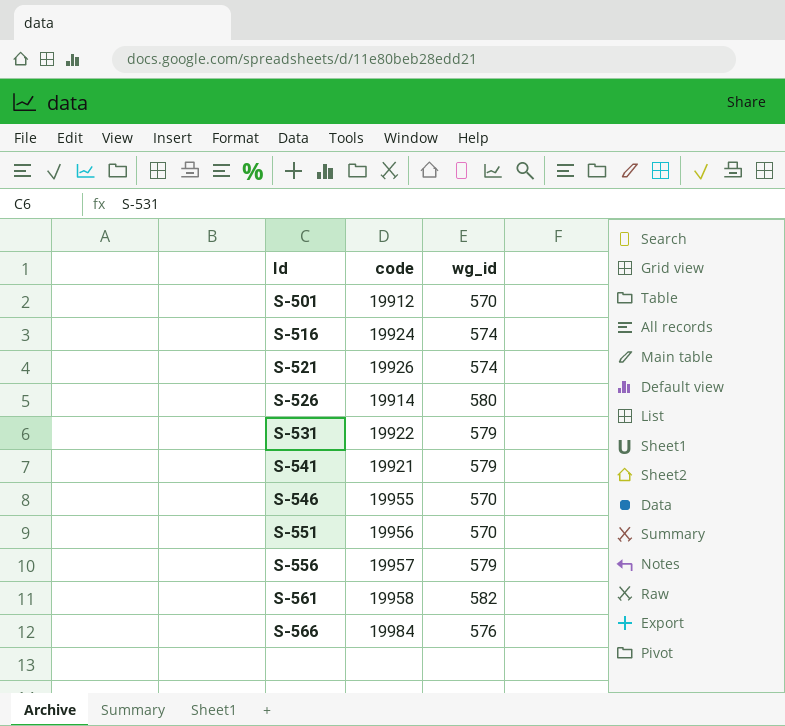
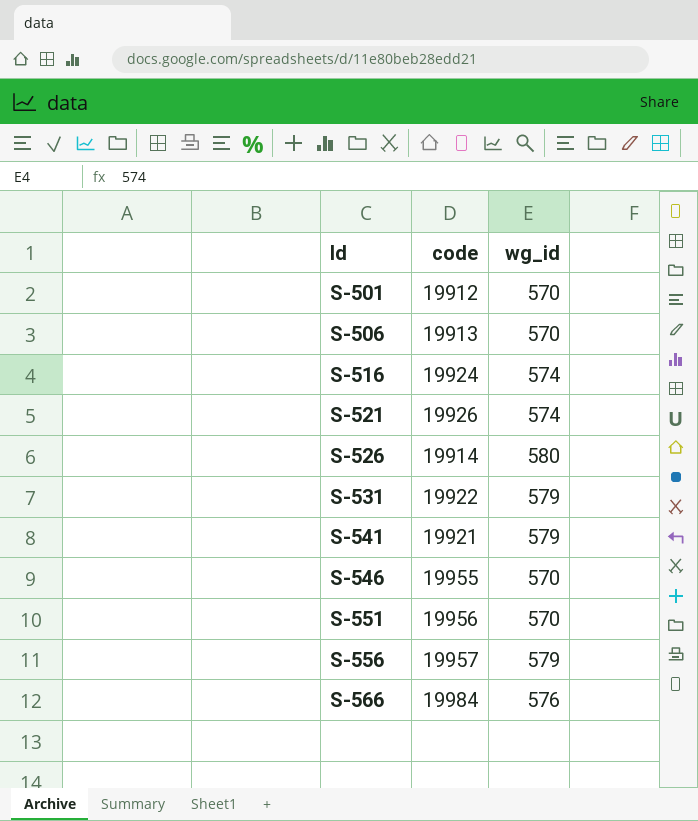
row S-561: 19958 | 582 -> none
row S-506: none -> 19913 | 570

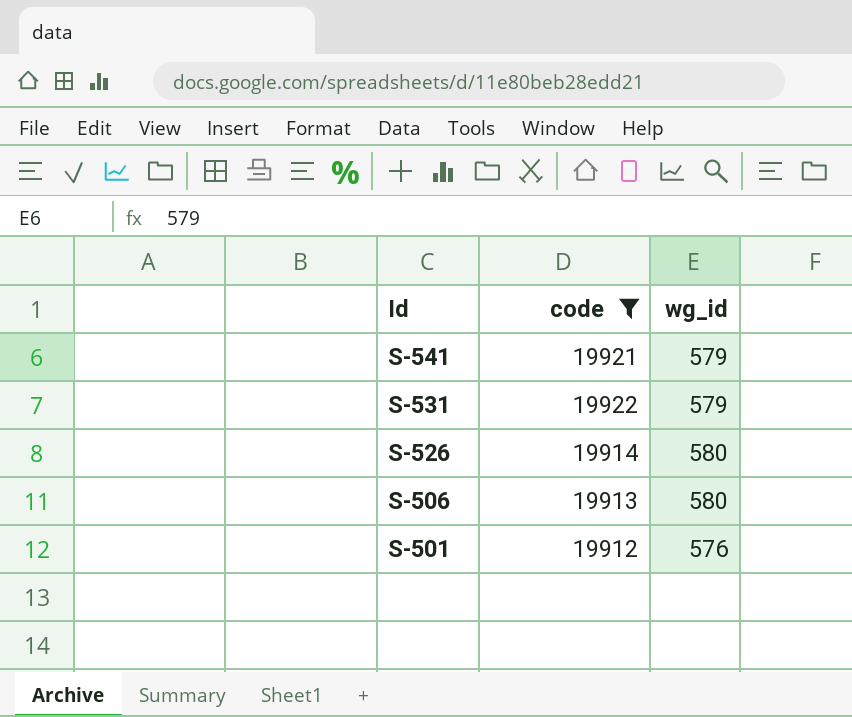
filter: none -> code <= 19922
row order: Id ascending -> Id descending
S-506 | wg_id: 570 -> 580
S-501 | wg_id: 570 -> 576

